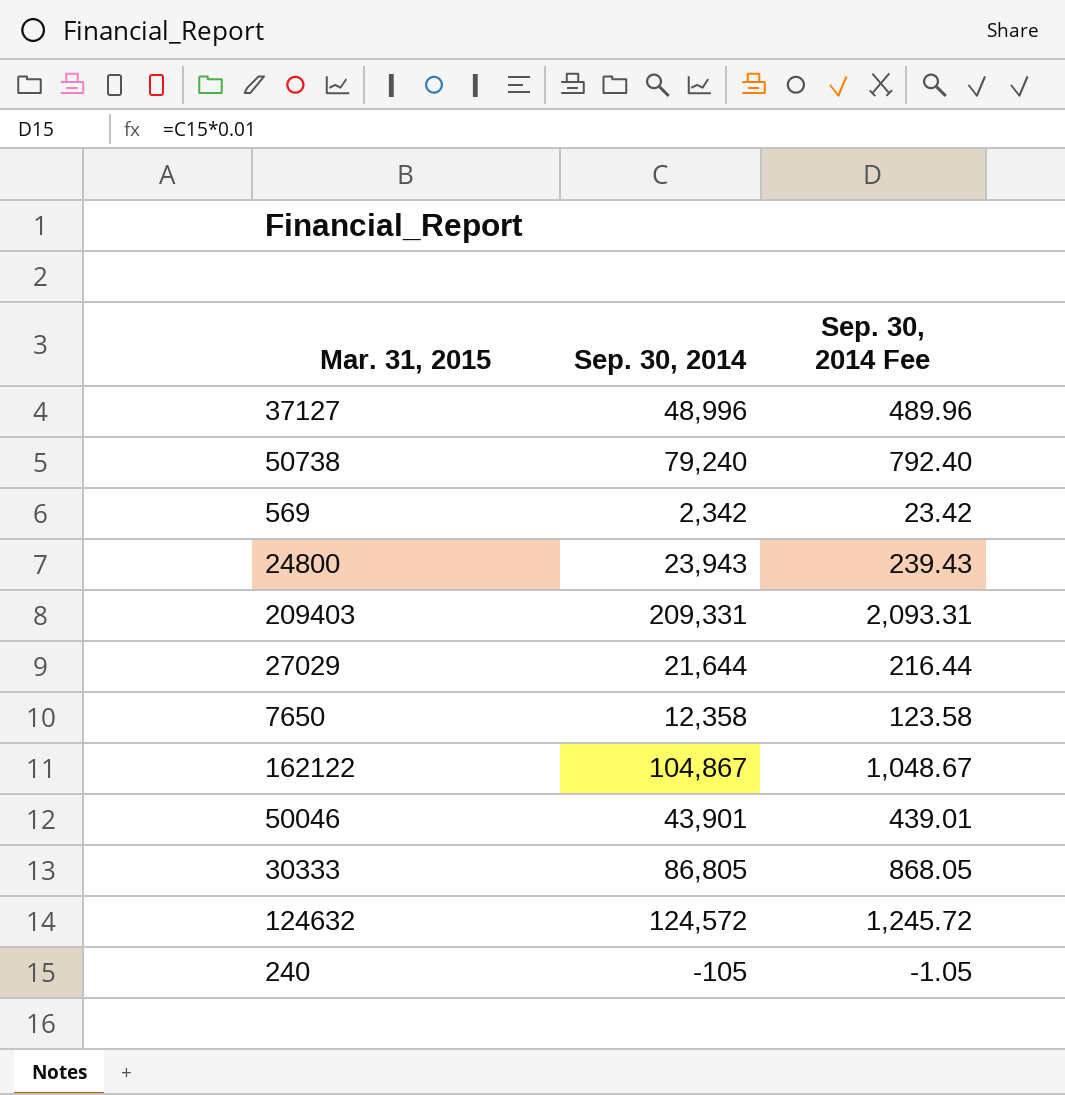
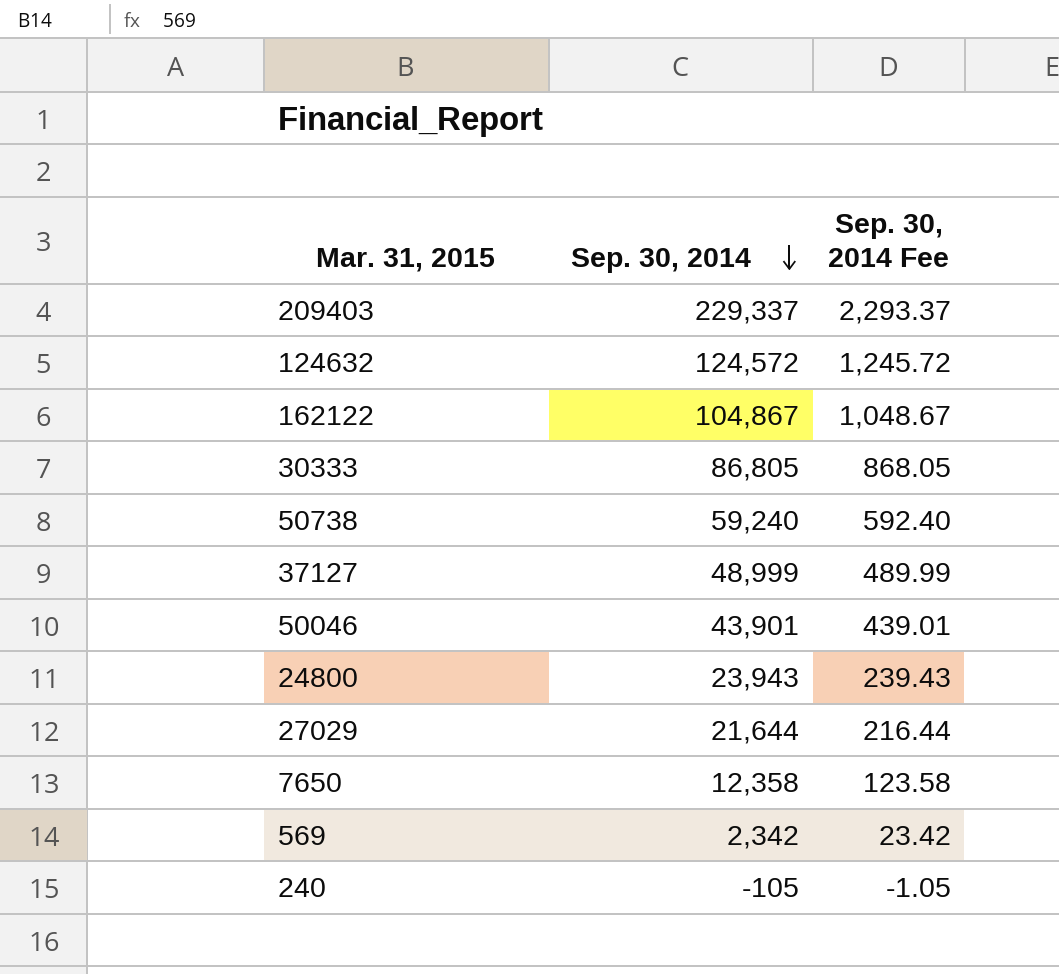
row order: none -> Sep. 30, 2014 descending
209403 | Sep. 30, 2014: 209,331 -> 229,337
209403 | Sep. 30, 2014 Fee: 2,093.31 -> 2,293.37
50738 | Sep. 30, 2014: 79,240 -> 59,240
50738 | Sep. 30, 2014 Fee: 792.40 -> 592.40
37127 | Sep. 30, 2014: 48,996 -> 48,999
37127 | Sep. 30, 2014 Fee: 489.96 -> 489.99

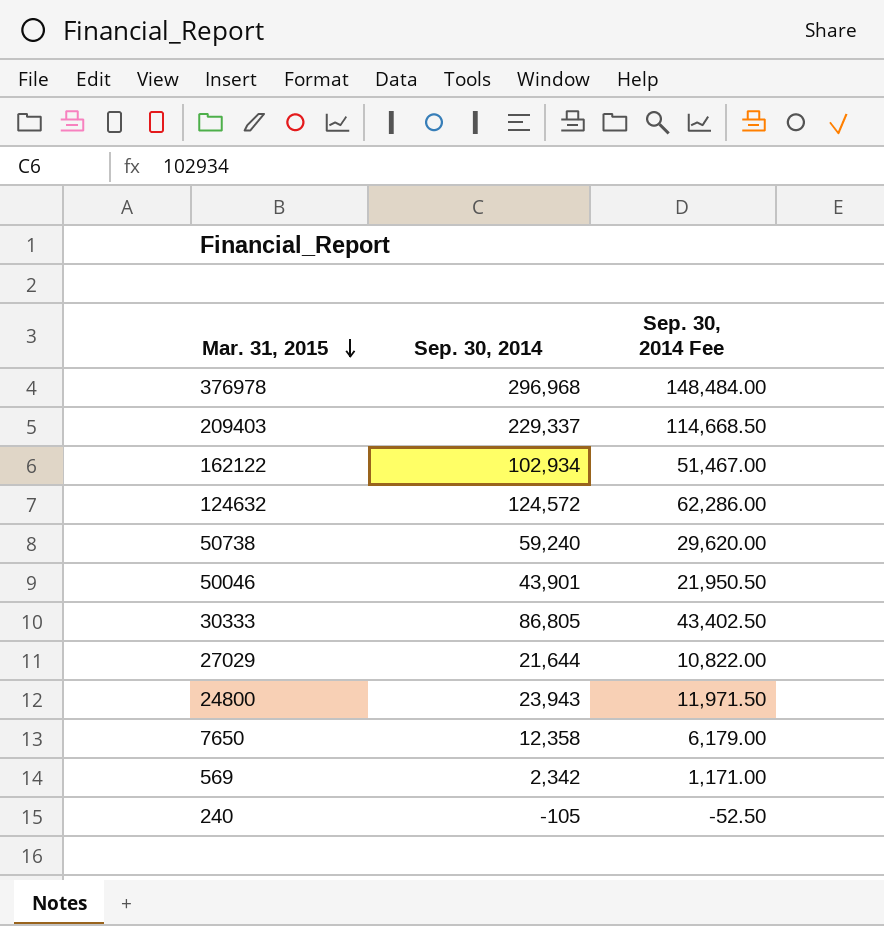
row order: Sep. 30, 2014 descending -> Mar. 31, 2015 descending
column Sep. 30, 2014 Fee | formula: [Sep. 30, 2014] * 0.01 -> [Sep. 30, 2014] * 0.5
row 37127: 48,999 | 489.99 -> none
row 376978: none -> 296,968 | 148,484.00
162122 | Sep. 30, 2014: 104,867 -> 102,934

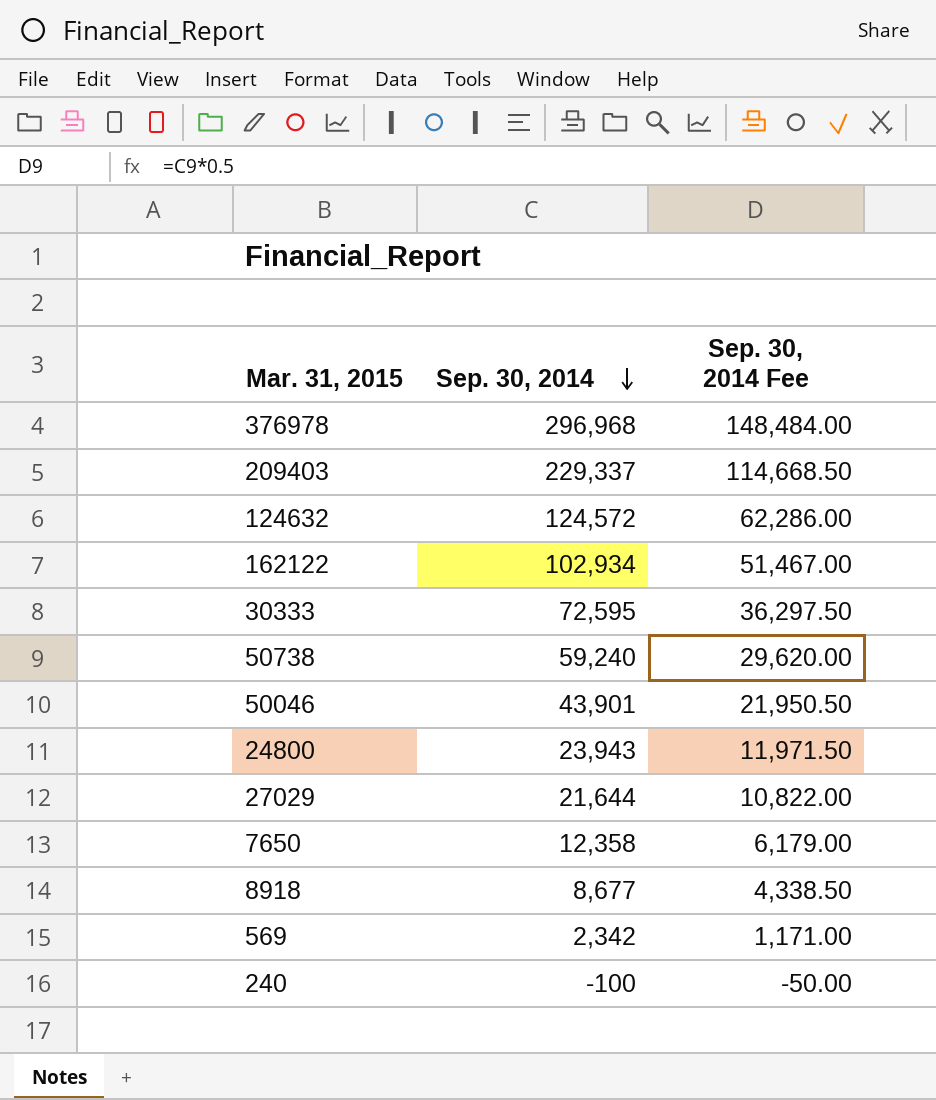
row order: Mar. 31, 2015 descending -> Sep. 30, 2014 descending
30333 | Sep. 30, 2014: 86,805 -> 72,595
30333 | Sep. 30, 2014 Fee: 43,402.50 -> 36,297.50
row 8918: none -> 8,677 | 4,338.50
240 | Sep. 30, 2014: -105 -> -100
240 | Sep. 30, 2014 Fee: -52.50 -> -50.00

